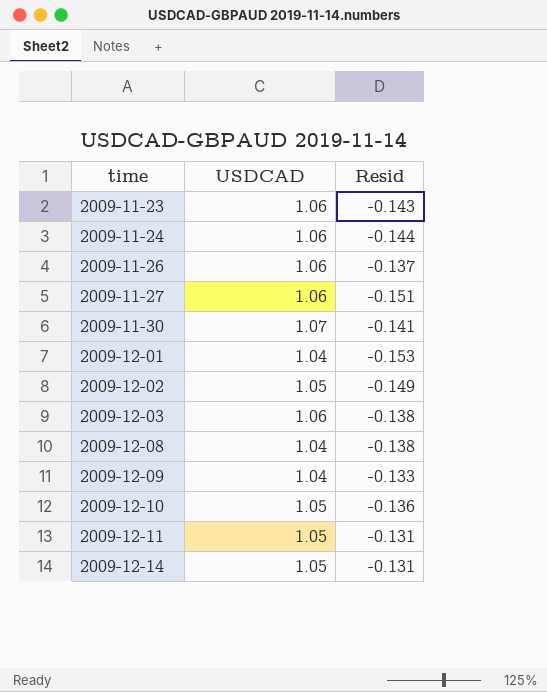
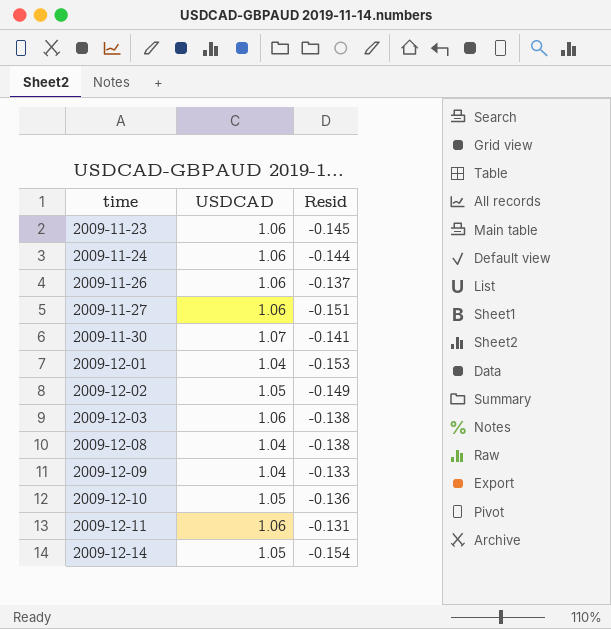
2009-11-23 | Resid: -0.143 -> -0.145
2009-12-11 | USDCAD: 1.05 -> 1.06
2009-12-14 | Resid: -0.131 -> -0.154

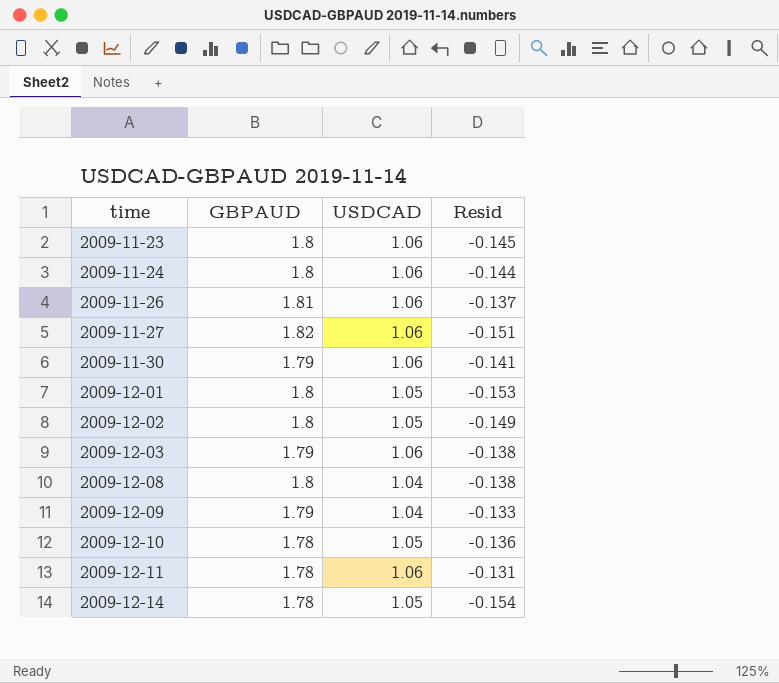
column GBPAUD | position: none -> 2
2009-11-30 | USDCAD: 1.07 -> 1.06
2009-12-01 | USDCAD: 1.04 -> 1.05

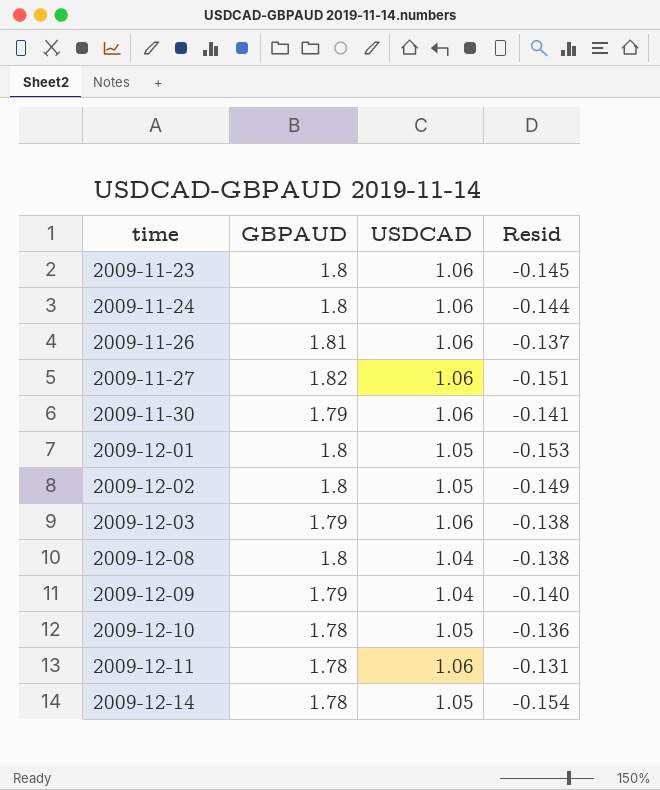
2009-12-09 | Resid: -0.133 -> -0.140

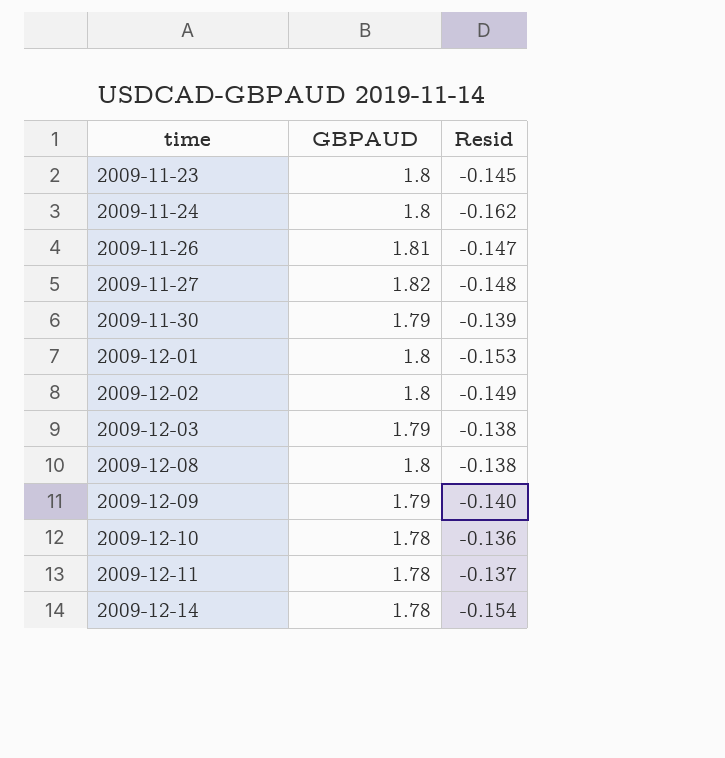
column USDCAD | position: 3 -> none
2009-11-24 | Resid: -0.144 -> -0.162
2009-11-26 | Resid: -0.137 -> -0.147
2009-11-27 | Resid: -0.151 -> -0.148
2009-11-30 | Resid: -0.141 -> -0.139
2009-12-11 | Resid: -0.131 -> -0.137

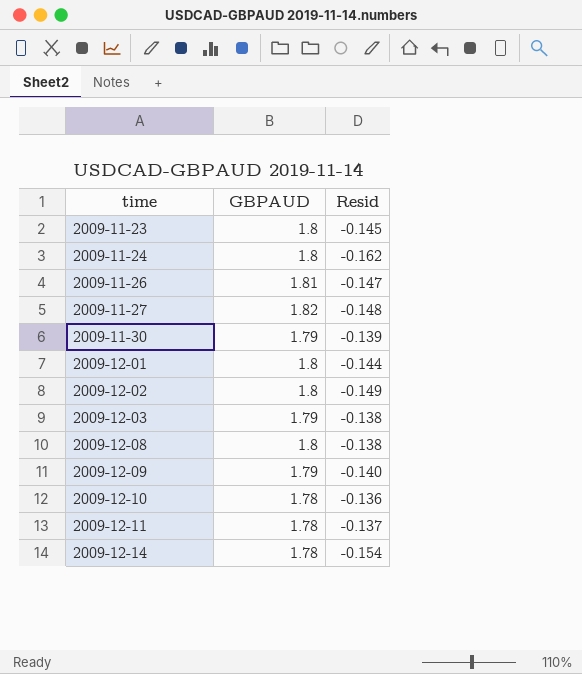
2009-12-01 | Resid: -0.153 -> -0.144

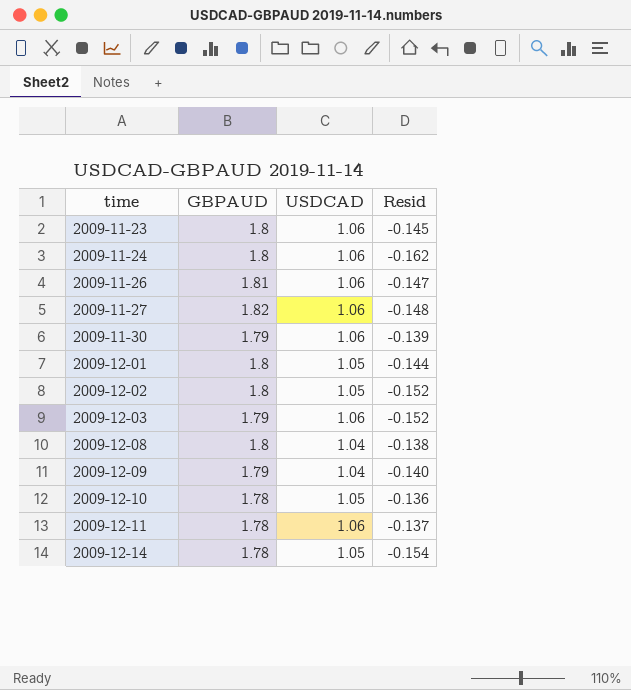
column USDCAD | position: none -> 3
2009-12-02 | Resid: -0.149 -> -0.152
2009-12-03 | Resid: -0.138 -> -0.152

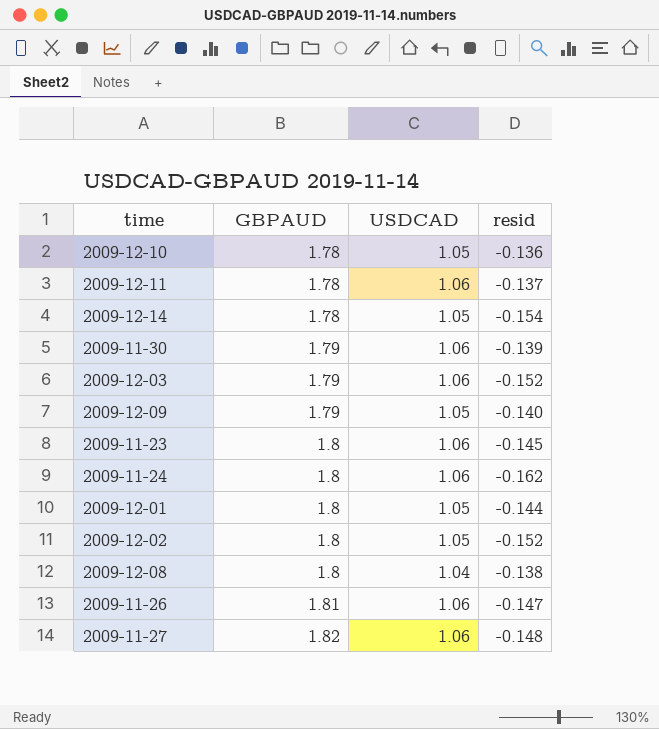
row order: time ascending -> GBPAUD ascending
column name: Resid -> resid
2009-12-09 | USDCAD: 1.04 -> 1.05

